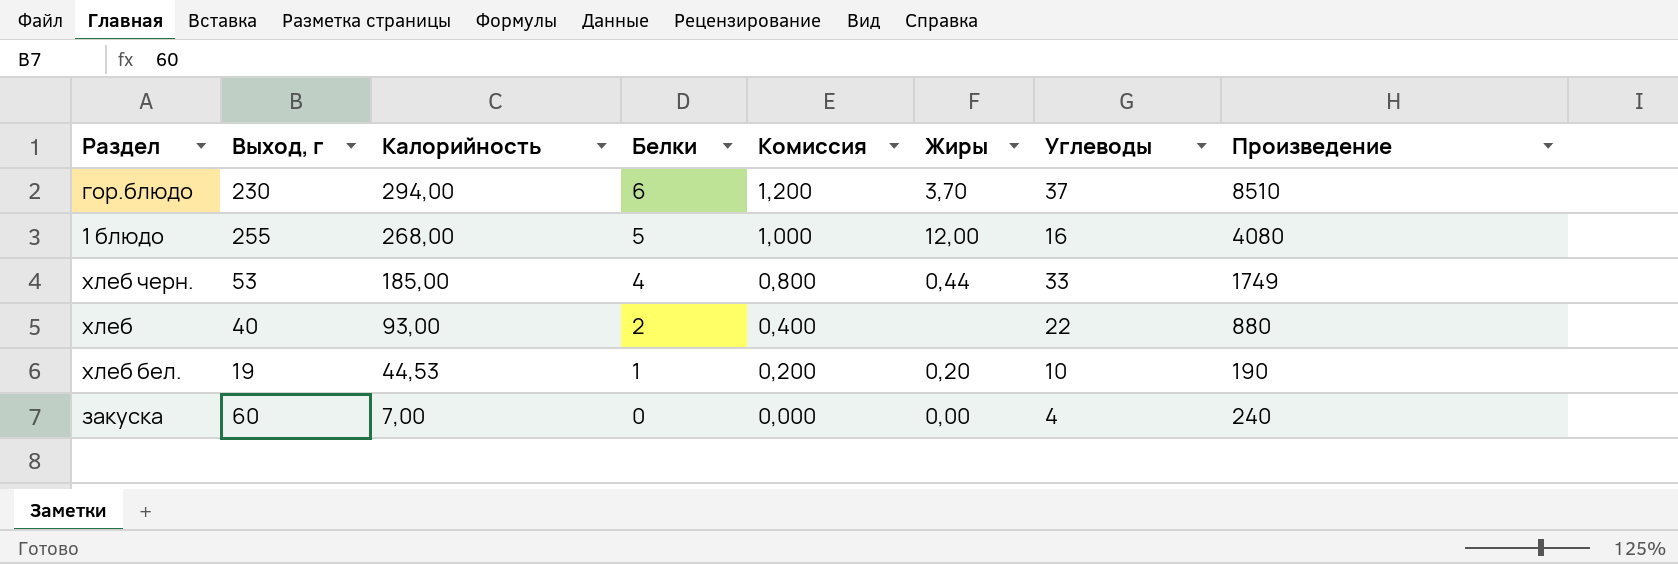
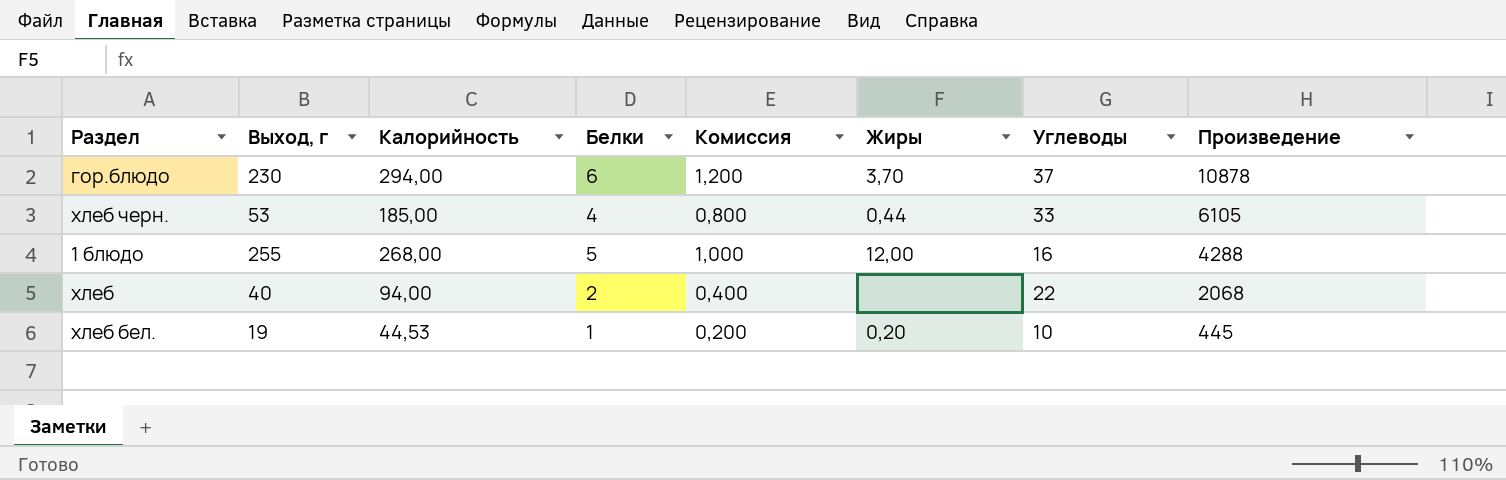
row order: Калорийность descending -> Произведение descending
column Произведение | formula: [Выход, г] * [Углеводы] -> [Калорийность] * [Углеводы]
row закуска: 60 | 7,00 | 0 | 0,000 | 0,00 | 4 | 240 -> none
хлеб | Калорийность: 93,00 -> 94,00

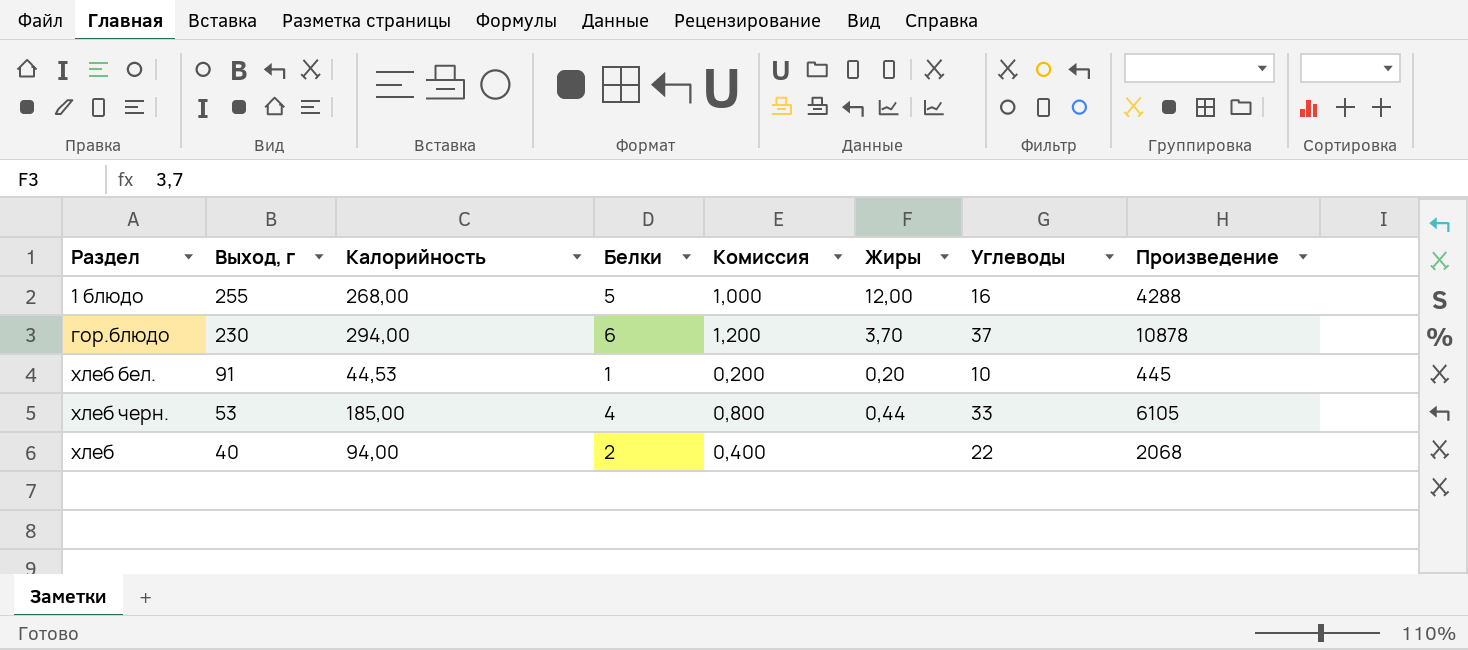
row order: Произведение descending -> Выход, г descending
хлеб бел. | Выход, г: 19 -> 91

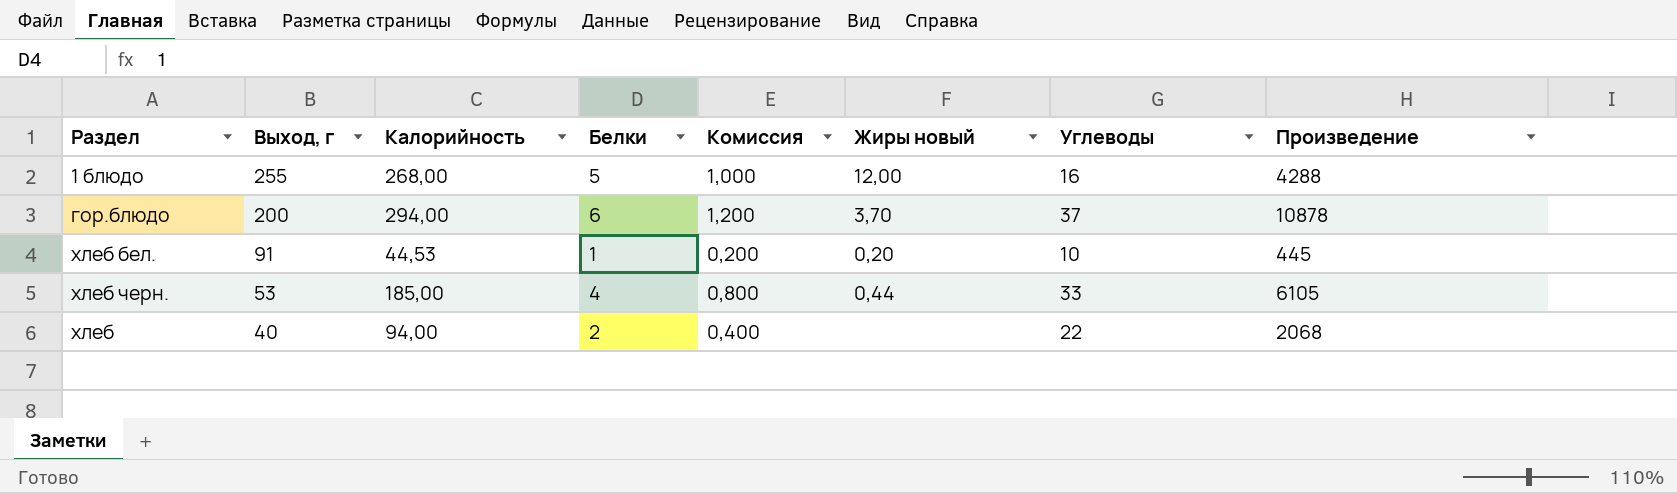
column name: Жиры -> Жиры новый
гор.блюдо | Выход, г: 230 -> 200

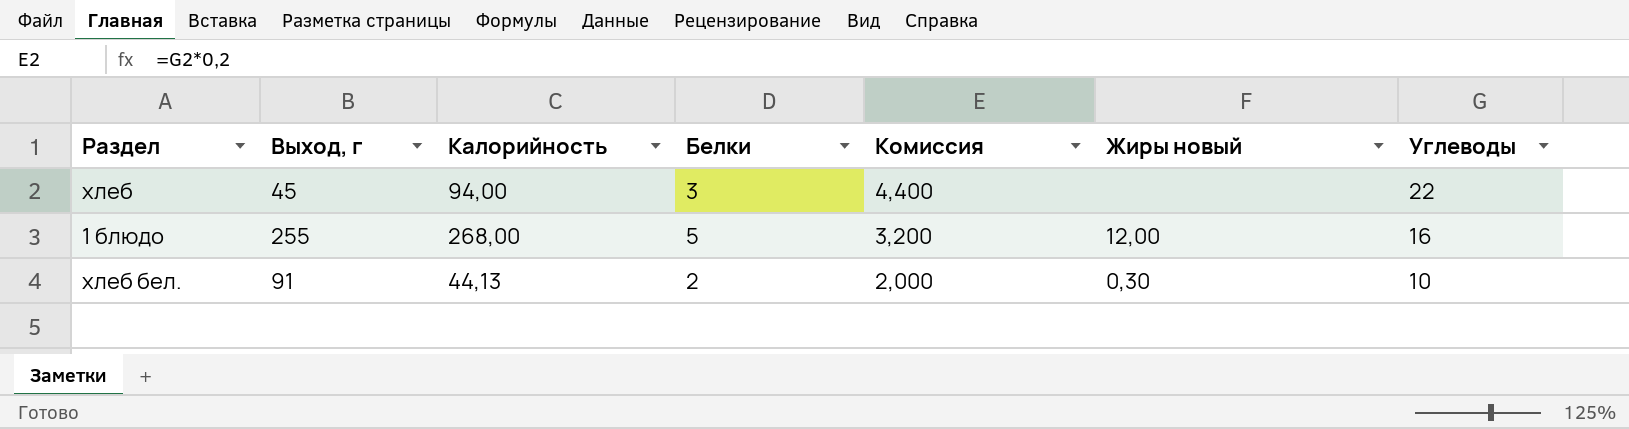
row order: Выход, г descending -> Комиссия descending
column Произведение | formula: [Калорийность] * [Углеводы] -> none
column Комиссия | formula: [Белки] * 0,2 -> [Углеводы] * 0,2
row гор.блюдо: 200 | 294,00 | 6 | 1,200 | 3,70 | 37 | 10878 -> none
row хлеб черн.: 53 | 185,00 | 4 | 0,800 | 0,44 | 33 | 6105 -> none
хлеб | Выход, г: 40 -> 45
хлеб | Белки: 2 -> 3
хлеб бел. | Калорийность: 44,53 -> 44,13
хлеб бел. | Белки: 1 -> 2
хлеб бел. | Жиры новый: 0,20 -> 0,30

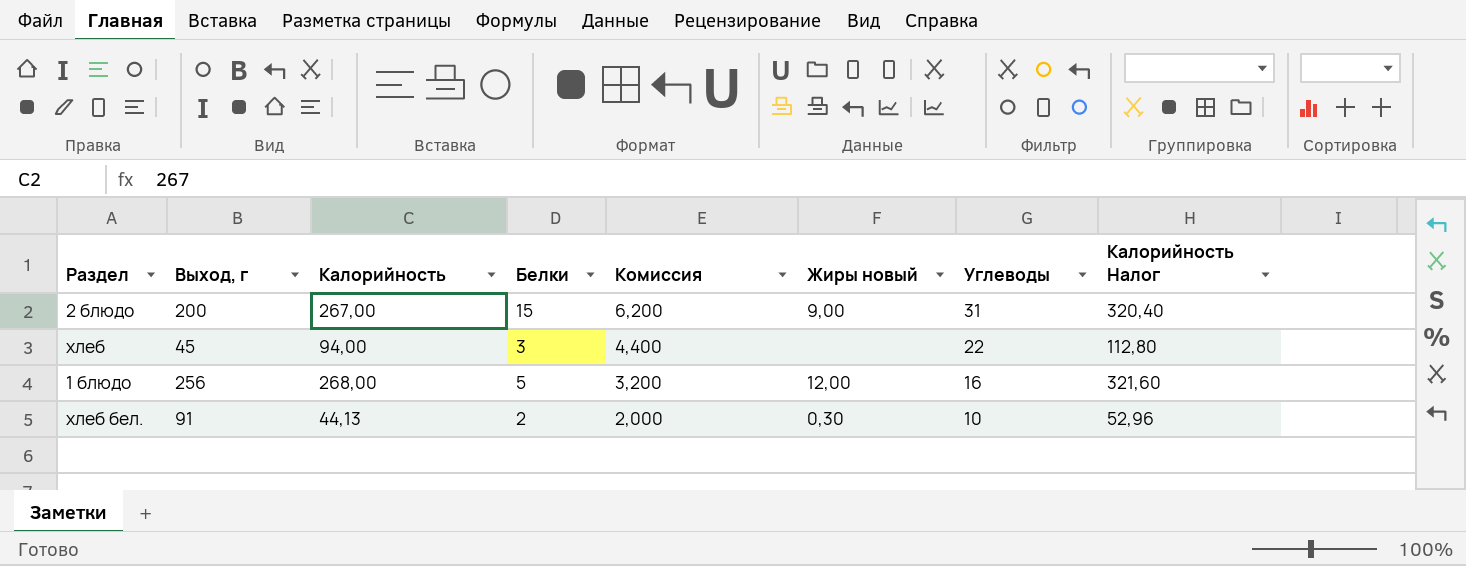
column Калорийность Налог | formula: none -> [Калорийность] * 1,2
row 2 блюдо: none -> 200 | 267,00 | 15 | 6,200 | 9,00 | 31 | 320,40
1 блюдо | Выход, г: 255 -> 256

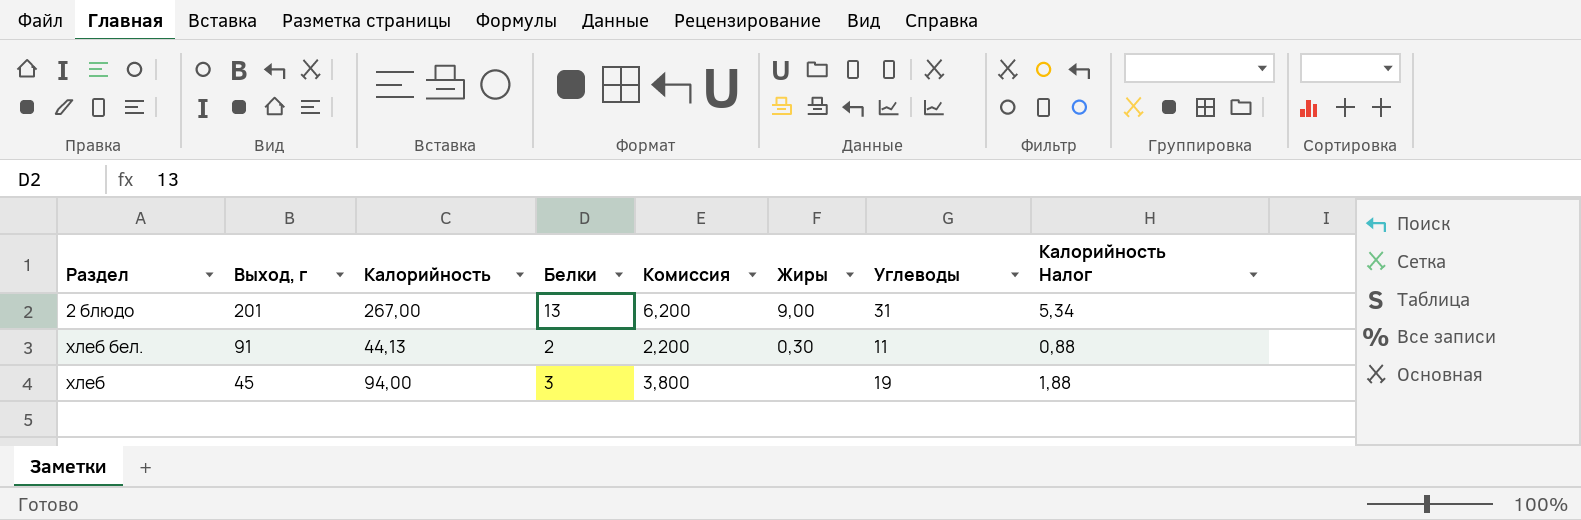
row order: Комиссия descending -> Выход, г descending
column name: Жиры новый -> Жиры
column Калорийность Налог | formula: [Калорийность] * 1,2 -> [Калорийность] * 0,02
row 1 блюдо: 256 | 268,00 | 5 | 3,200 | 12,00 | 16 | 321,60 -> none
2 блюдо | Выход, г: 200 -> 201
2 блюдо | Белки: 15 -> 13
хлеб бел. | Комиссия: 2,000 -> 2,200
хлеб бел. | Углеводы: 10 -> 11
хлеб | Комиссия: 4,400 -> 3,800
хлеб | Углеводы: 22 -> 19

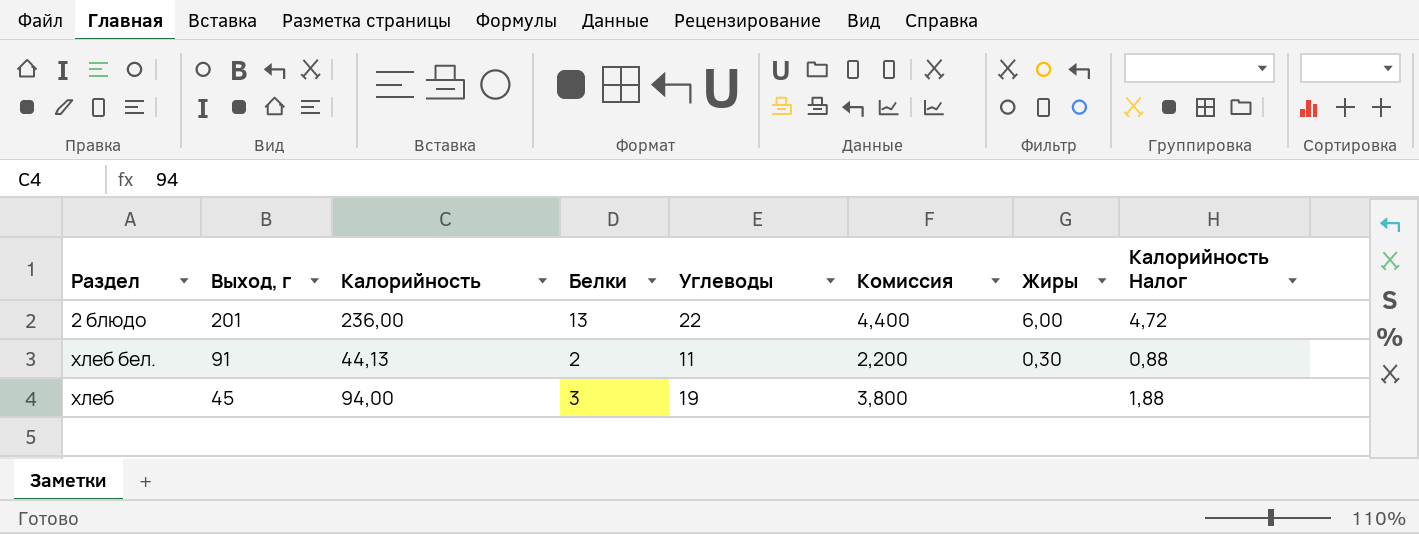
column Углеводы | position: 7 -> 5
2 блюдо | Калорийность: 267,00 -> 236,00
2 блюдо | Углеводы: 31 -> 22
2 блюдо | Комиссия: 6,200 -> 4,400
2 блюдо | Жиры: 9,00 -> 6,00
2 блюдо | Калорийность Налог: 5,34 -> 4,72

